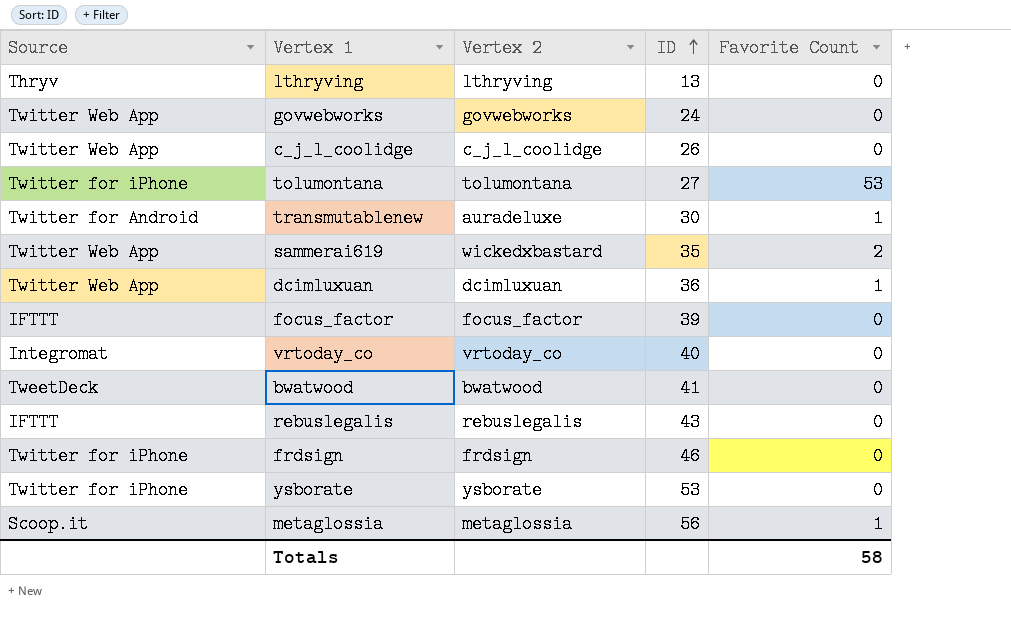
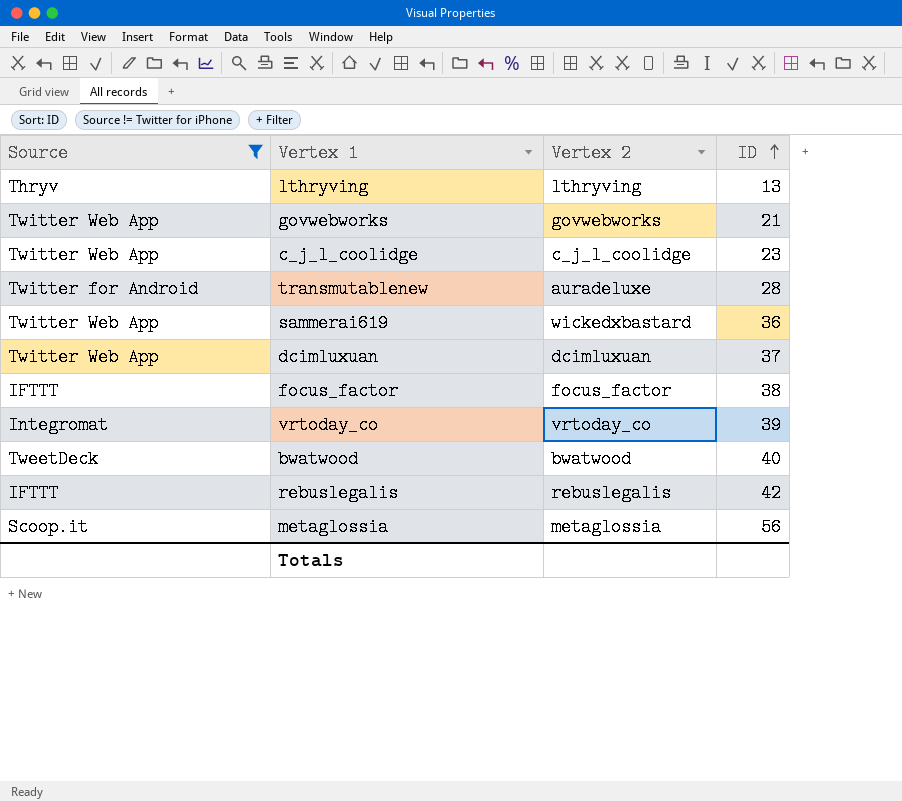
filter: none -> Source != Twitter for iPhone
column Favorite Count | position: 5 -> none
govwebworks | ID: 24 -> 21
c_j_l_coolidge | ID: 26 -> 23
transmutablenew | ID: 30 -> 28
sammerai619 | ID: 35 -> 36
dcimluxuan | ID: 36 -> 37
focus_factor | ID: 39 -> 38
vrtoday_co | ID: 40 -> 39
bwatwood | ID: 41 -> 40
rebuslegalis | ID: 43 -> 42

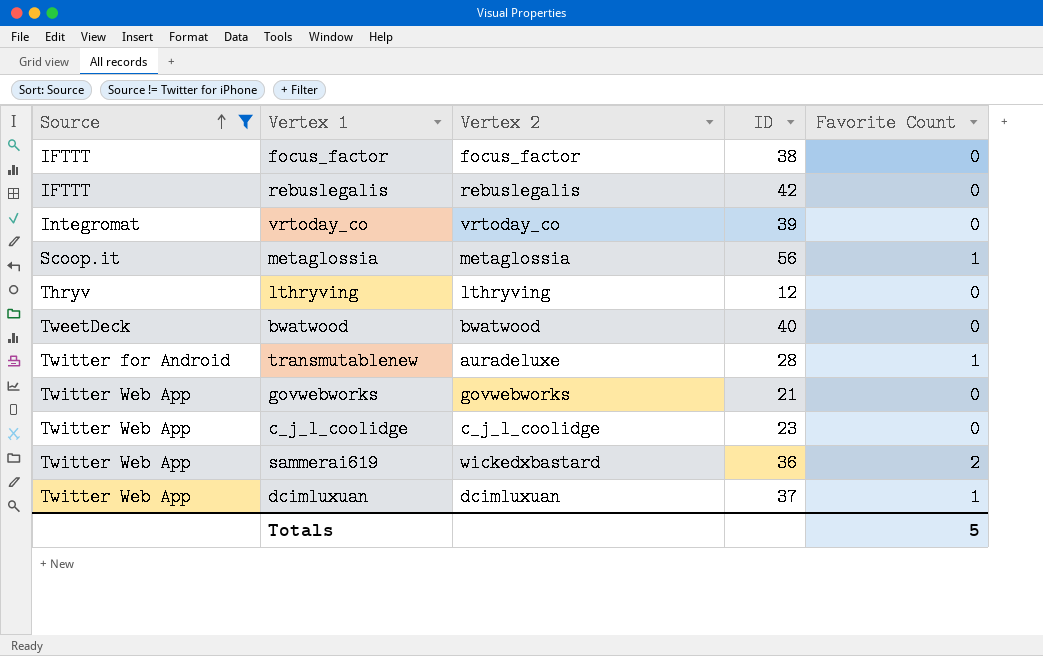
row order: ID ascending -> Source ascending
column Favorite Count | position: none -> 5
lthryving | ID: 13 -> 12

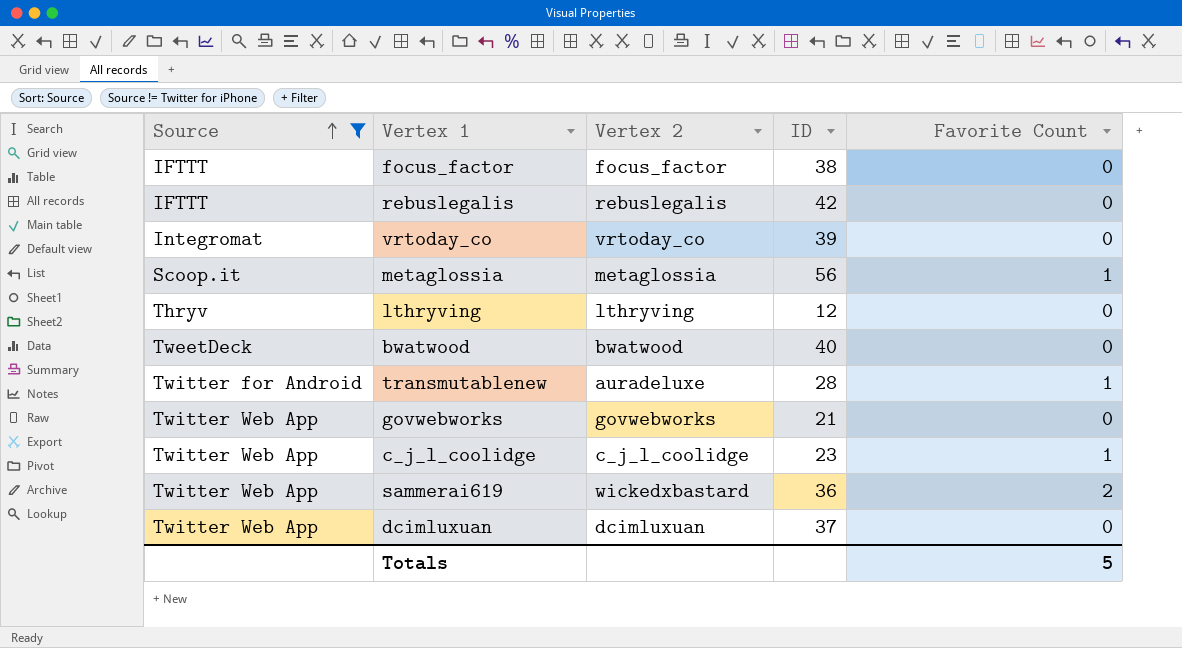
c_j_l_coolidge | Favorite Count: 0 -> 1
dcimluxuan | Favorite Count: 1 -> 0

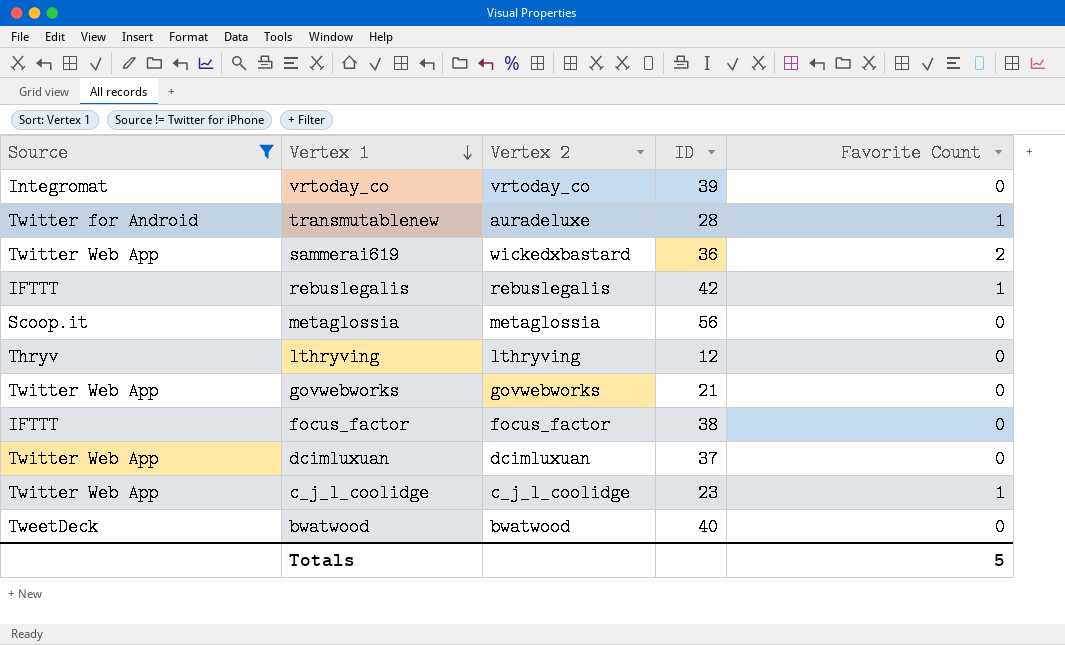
row order: Source ascending -> Vertex 1 descending
rebuslegalis | Favorite Count: 0 -> 1
metaglossia | Favorite Count: 1 -> 0

